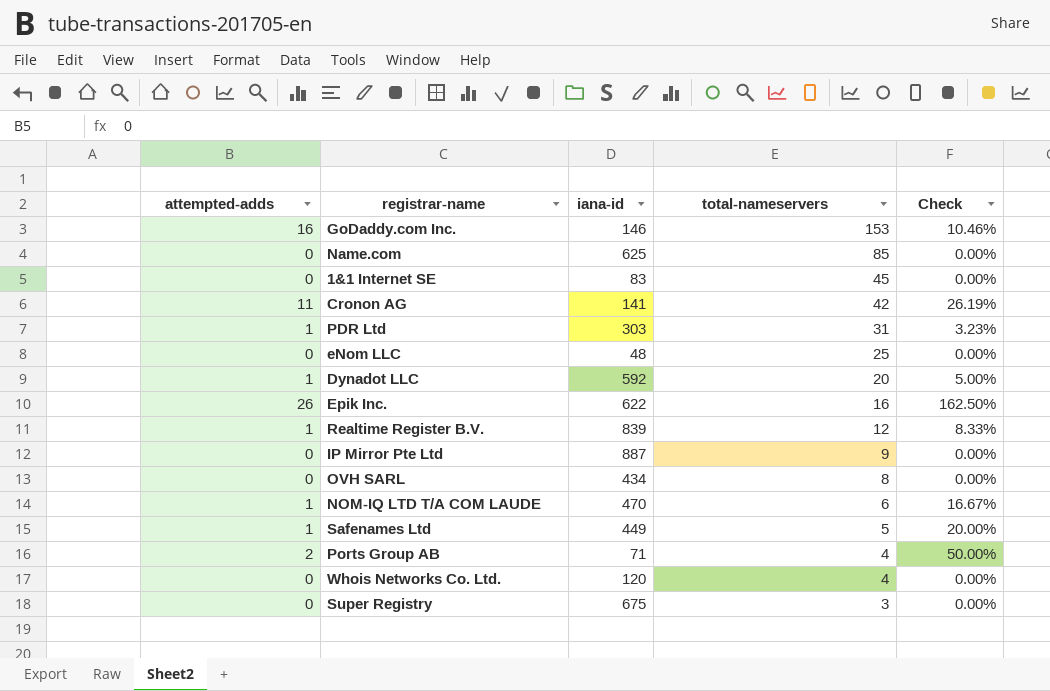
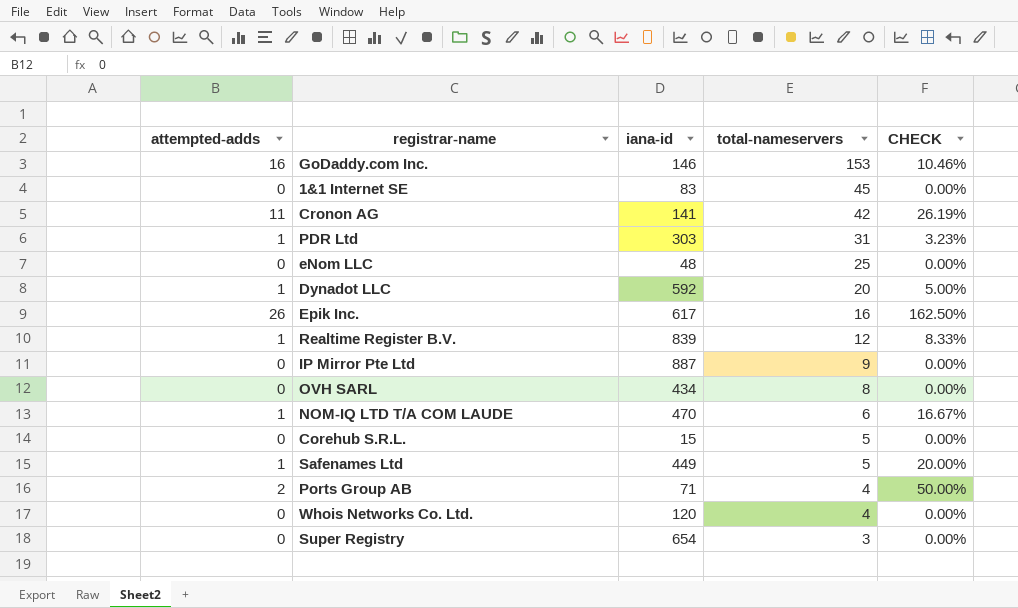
column name: Check -> CHECK
row Name.com: 0 | 625 | 85 | 0.00% -> none
Epik Inc. | iana-id: 622 -> 617
row Corehub S.R.L.: none -> 0 | 15 | 5 | 0.00%
Super Registry | iana-id: 675 -> 654

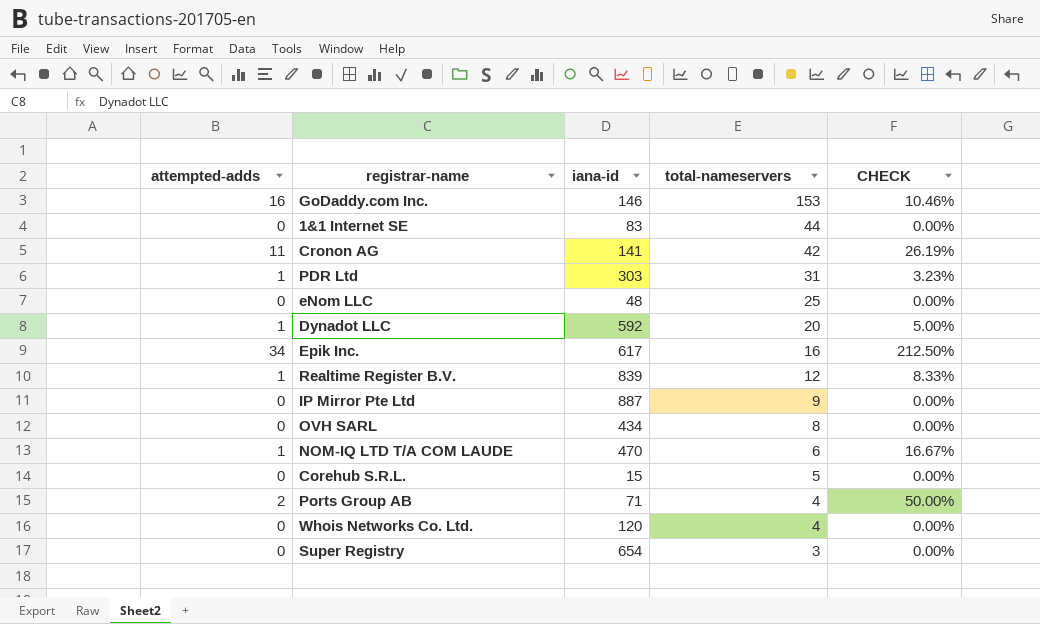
row Safenames Ltd: 1 | 449 | 5 | 20.00% -> none
1&1 Internet SE | total-nameservers: 45 -> 44
Epik Inc. | attempted-adds: 26 -> 34
Epik Inc. | CHECK: 162.50% -> 212.50%

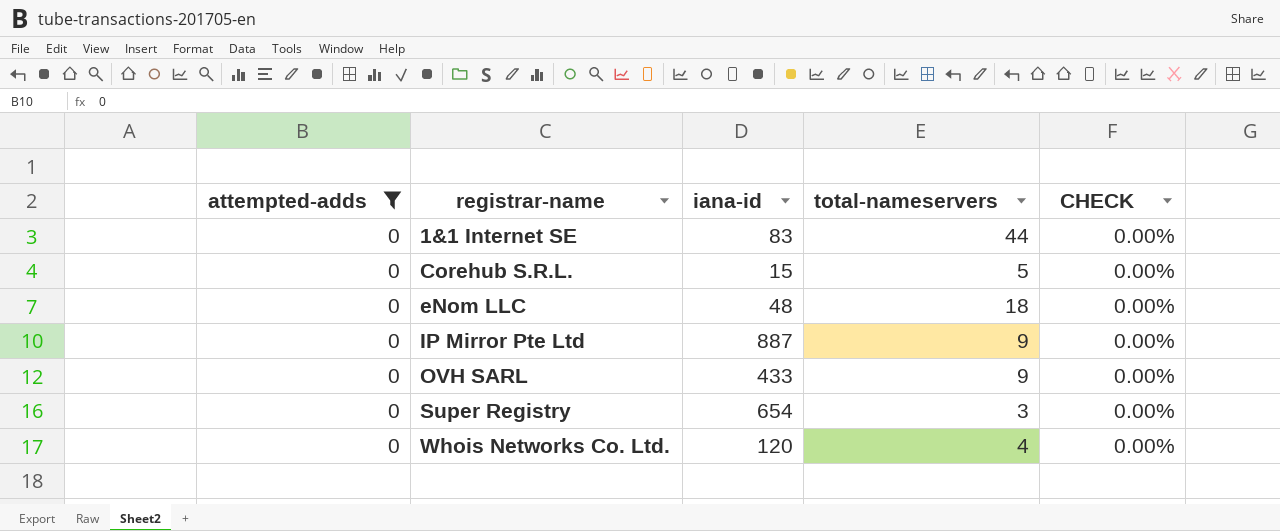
filter: none -> attempted-adds = 0
row order: total-nameservers descending -> registrar-name ascending
eNom LLC | total-nameservers: 25 -> 18
OVH SARL | iana-id: 434 -> 433
OVH SARL | total-nameservers: 8 -> 9

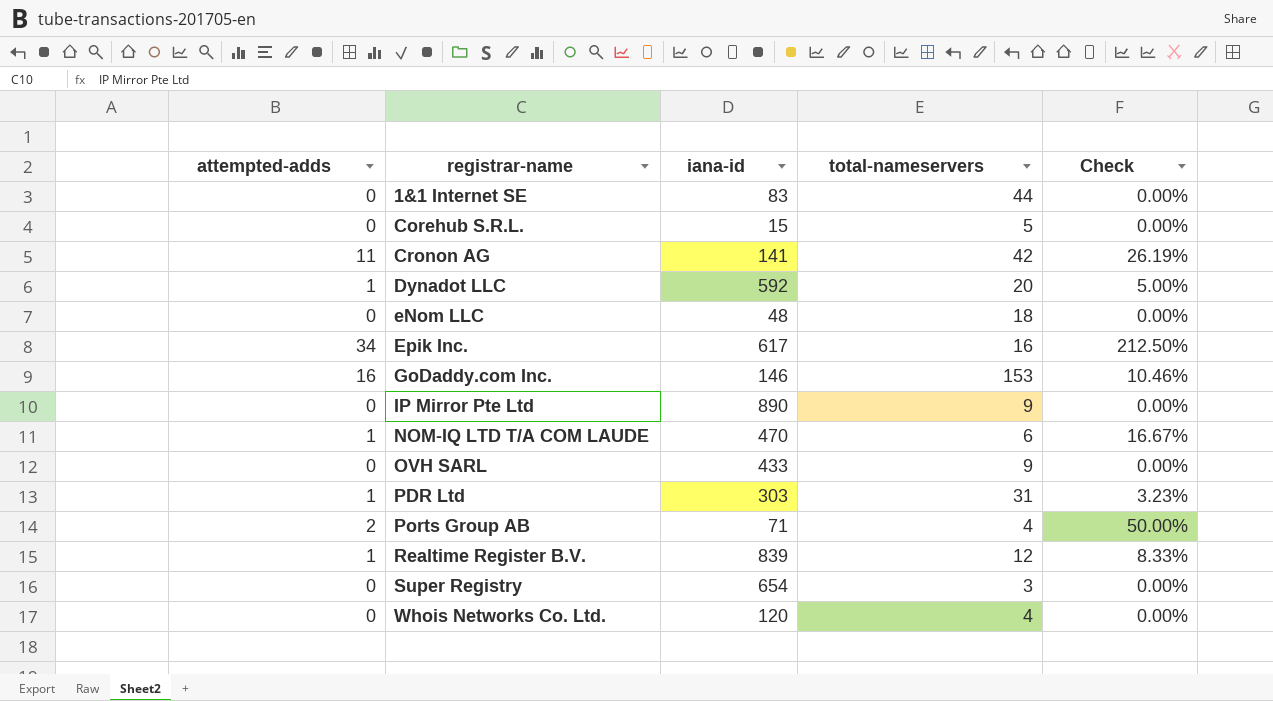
filter: attempted-adds = 0 -> none
column name: CHECK -> Check
IP Mirror Pte Ltd | iana-id: 887 -> 890

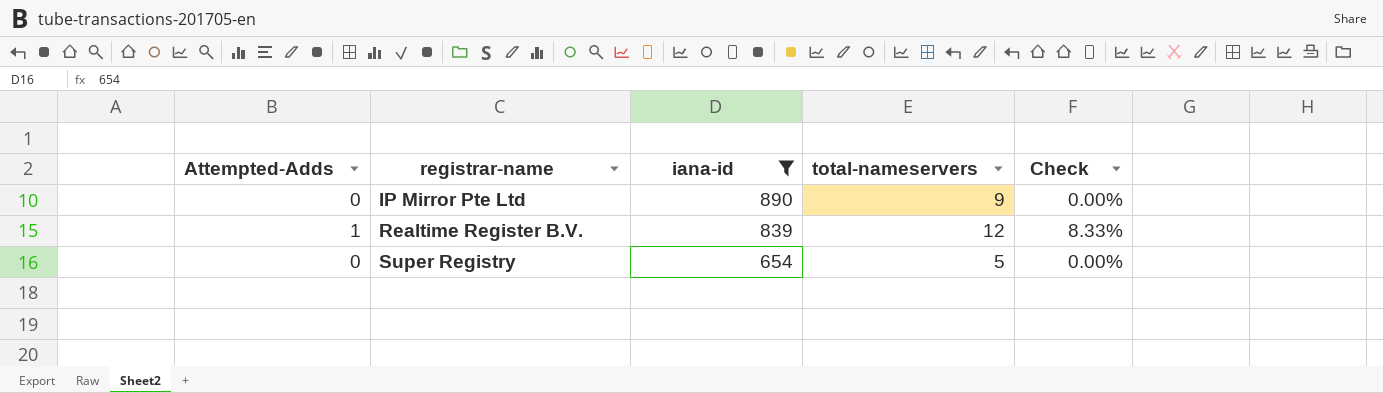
filter: none -> iana-id >= 654
column name: attempted-adds -> Attempted-Adds
Super Registry | total-nameservers: 3 -> 5

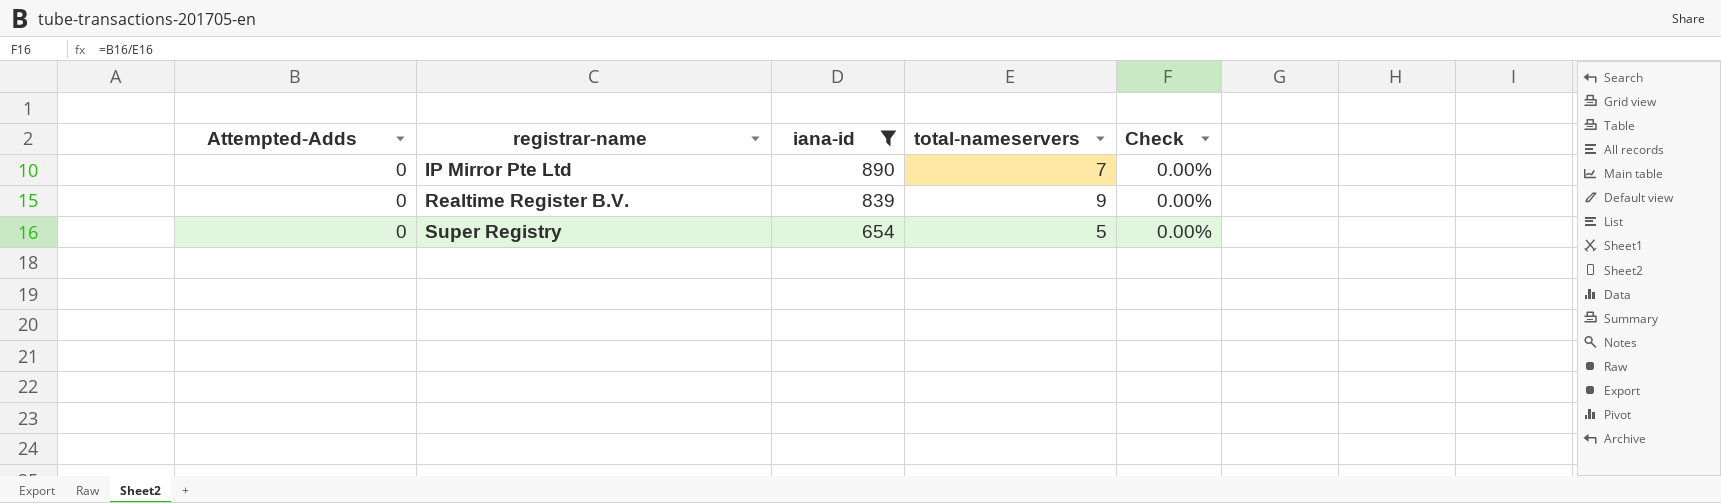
IP Mirror Pte Ltd | total-nameservers: 9 -> 7
Realtime Register B.V. | Attempted-Adds: 1 -> 0
Realtime Register B.V. | total-nameservers: 12 -> 9
Realtime Register B.V. | Check: 8.33% -> 0.00%

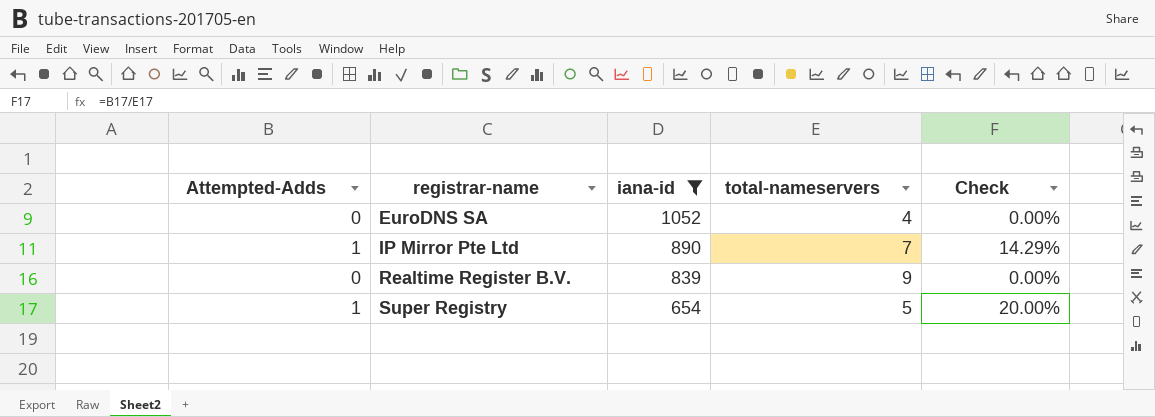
row EuroDNS SA: none -> 0 | 1052 | 4 | 0.00%
IP Mirror Pte Ltd | Attempted-Adds: 0 -> 1
IP Mirror Pte Ltd | Check: 0.00% -> 14.29%
Super Registry | Attempted-Adds: 0 -> 1
Super Registry | Check: 0.00% -> 20.00%

